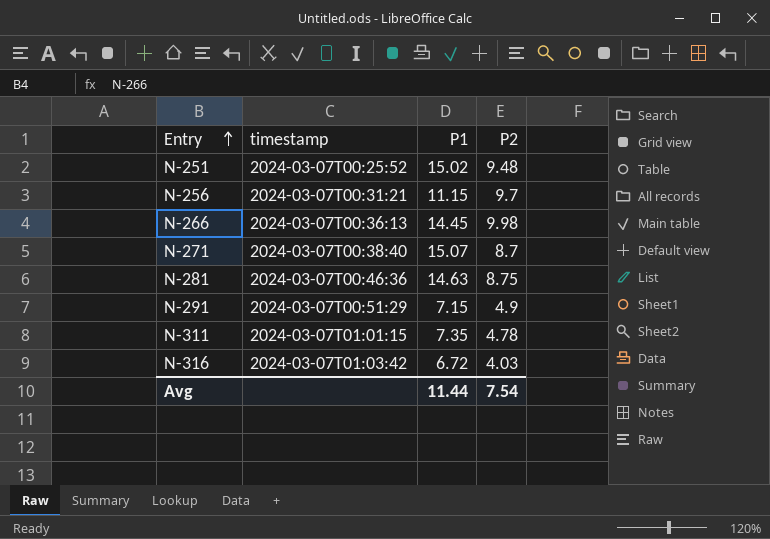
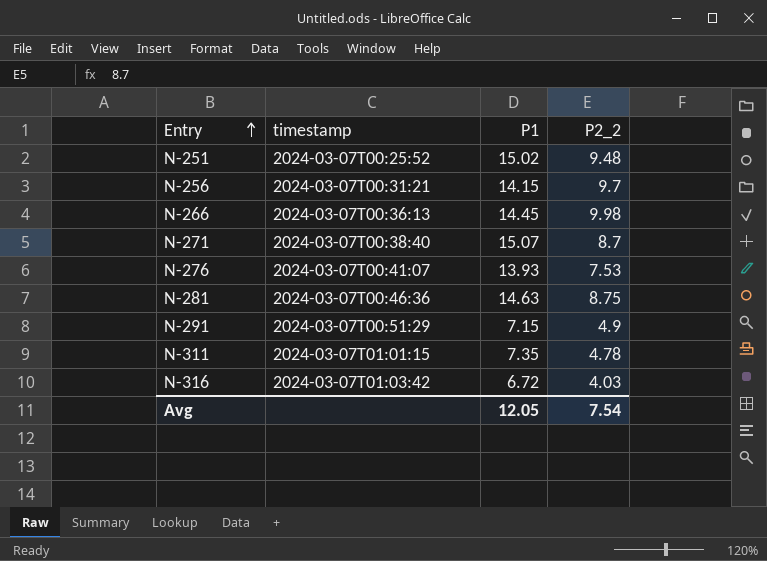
column name: P2 -> P2_2
N-256 | P1: 11.15 -> 14.15
row N-276: none -> 2024-03-07T00:41:07 | 13.93 | 7.53
Avg | P1: 11.44 -> 12.05

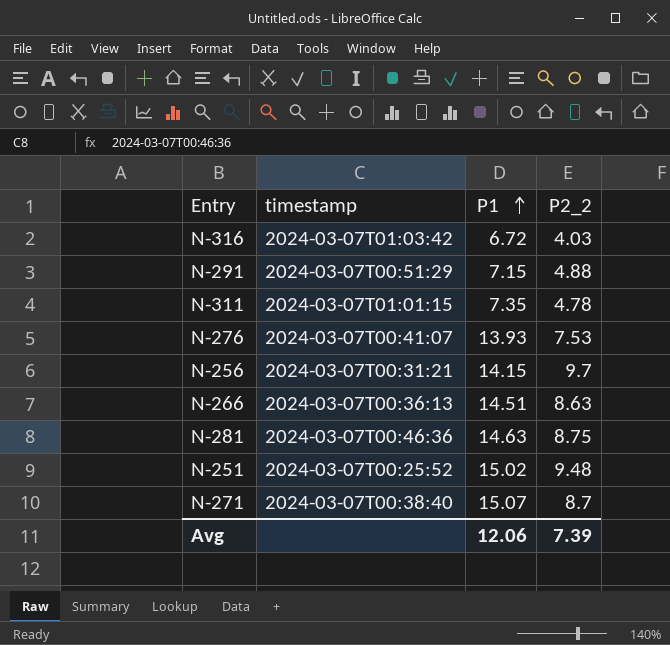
row order: Entry ascending -> P1 ascending
N-291 | P2_2: 4.9 -> 4.88
N-266 | P1: 14.45 -> 14.51
N-266 | P2_2: 9.98 -> 8.63
Avg | P1: 12.05 -> 12.06
Avg | P2_2: 7.54 -> 7.39

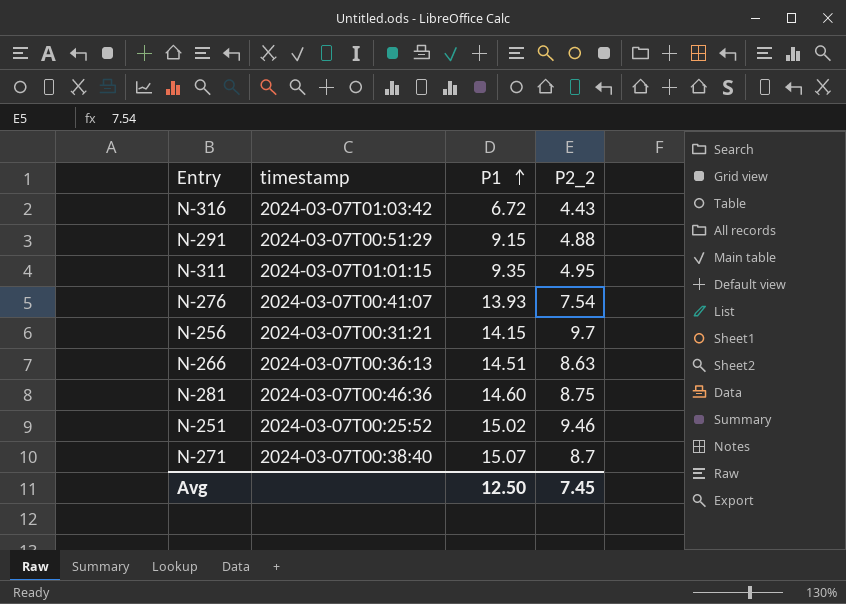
N-316 | P2_2: 4.03 -> 4.43
N-291 | P1: 7.15 -> 9.15
N-311 | P1: 7.35 -> 9.35
N-311 | P2_2: 4.78 -> 4.95
N-276 | P2_2: 7.53 -> 7.54
N-281 | P1: 14.63 -> 14.60
N-251 | P2_2: 9.48 -> 9.46
Avg | P1: 12.06 -> 12.50
Avg | P2_2: 7.39 -> 7.45

